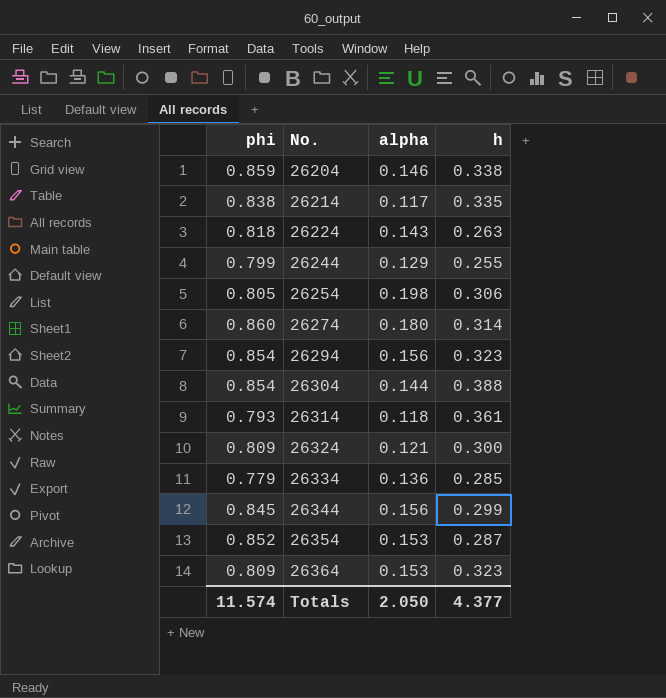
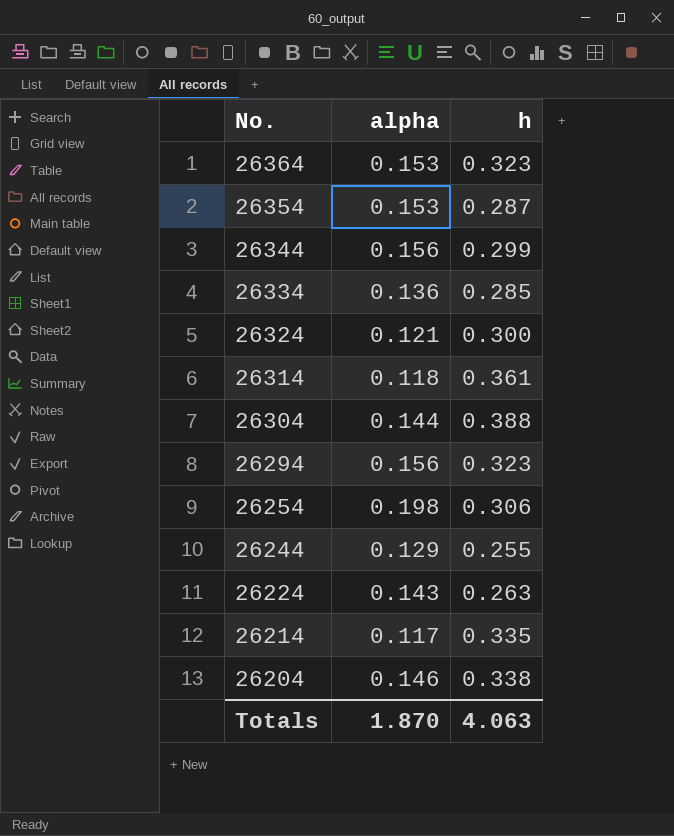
row order: No. ascending -> No. descending
column phi | position: 1 -> none
row 26274: 0.860 | 0.180 | 0.314 -> none
Totals | alpha: 2.050 -> 1.870
Totals | h: 4.377 -> 4.063

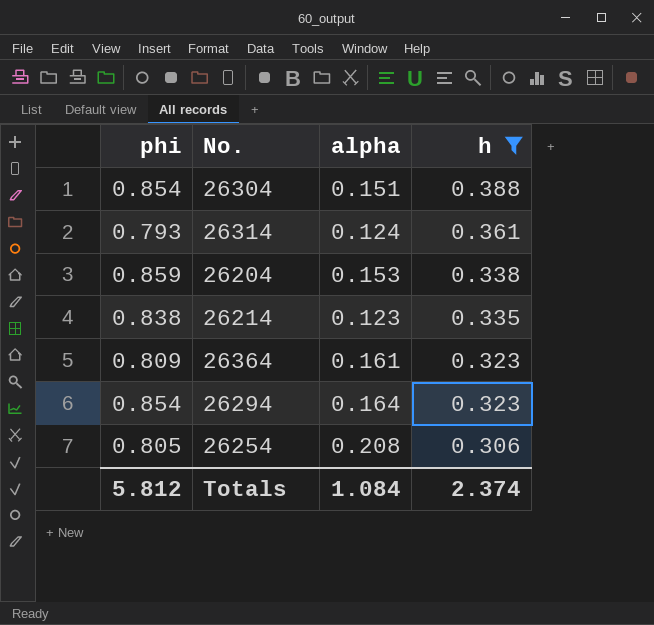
filter: none -> h >= 0.306
row order: No. descending -> h descending
column phi | position: none -> 1
26304 | alpha: 0.144 -> 0.151
26314 | alpha: 0.118 -> 0.124
26204 | alpha: 0.146 -> 0.153
26214 | alpha: 0.117 -> 0.123
26364 | alpha: 0.153 -> 0.161
26294 | alpha: 0.156 -> 0.164
26254 | alpha: 0.198 -> 0.208
Totals | alpha: 1.870 -> 1.084
Totals | h: 4.063 -> 2.374

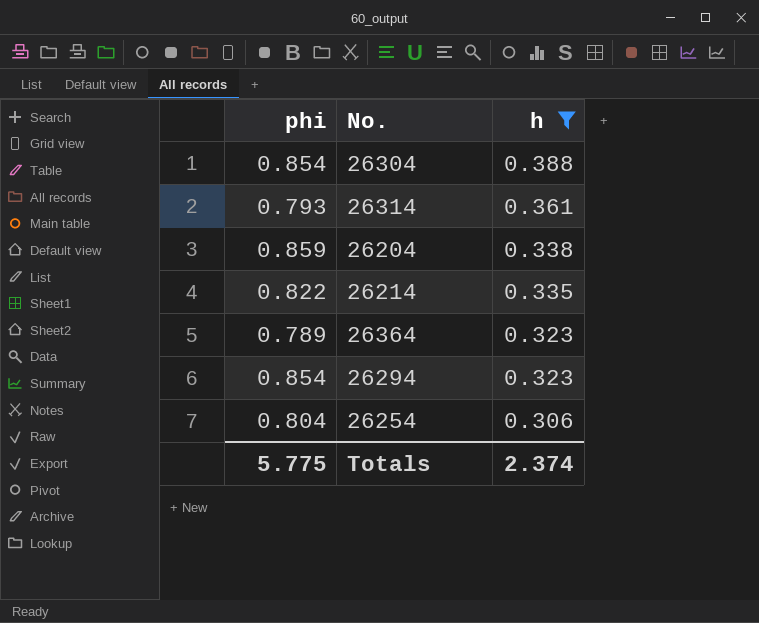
column alpha | position: 3 -> none
26214 | phi: 0.838 -> 0.822
26364 | phi: 0.809 -> 0.789
26254 | phi: 0.805 -> 0.804
Totals | phi: 5.812 -> 5.775

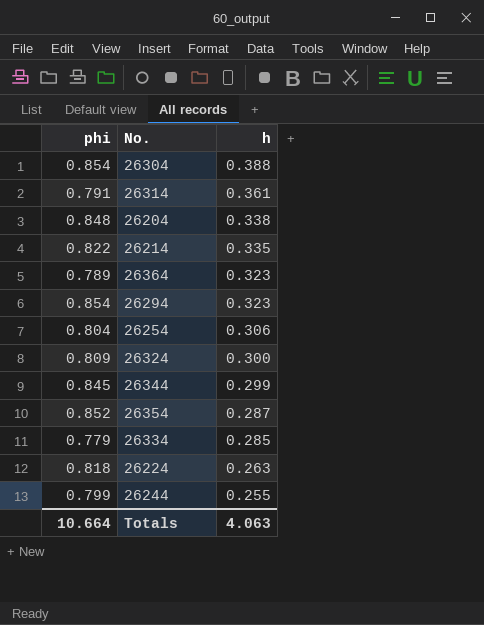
filter: h >= 0.306 -> none
26314 | phi: 0.793 -> 0.791
26204 | phi: 0.859 -> 0.848
Totals | phi: 5.775 -> 10.664
Totals | h: 2.374 -> 4.063

